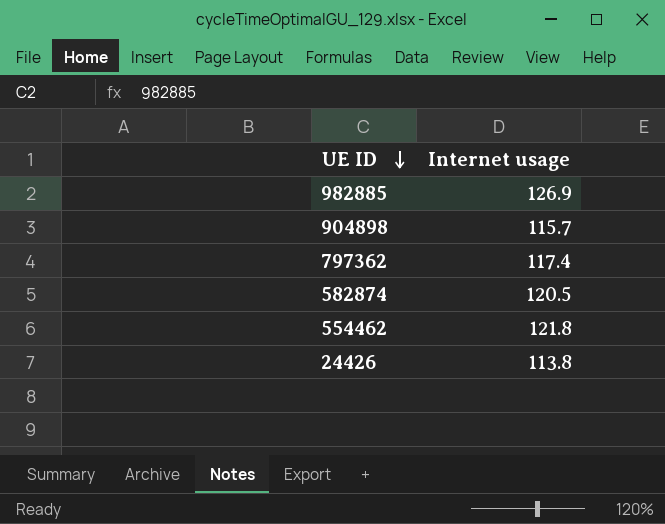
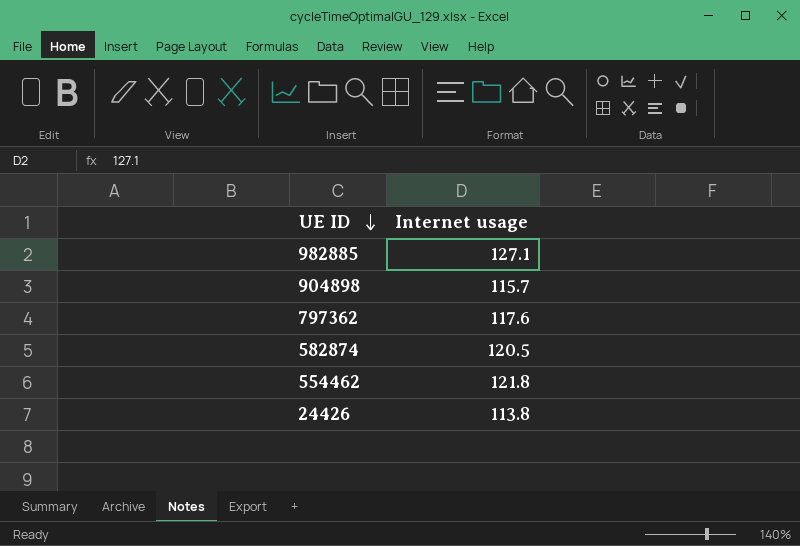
982885 | Internet usage: 126.9 -> 127.1
797362 | Internet usage: 117.4 -> 117.6

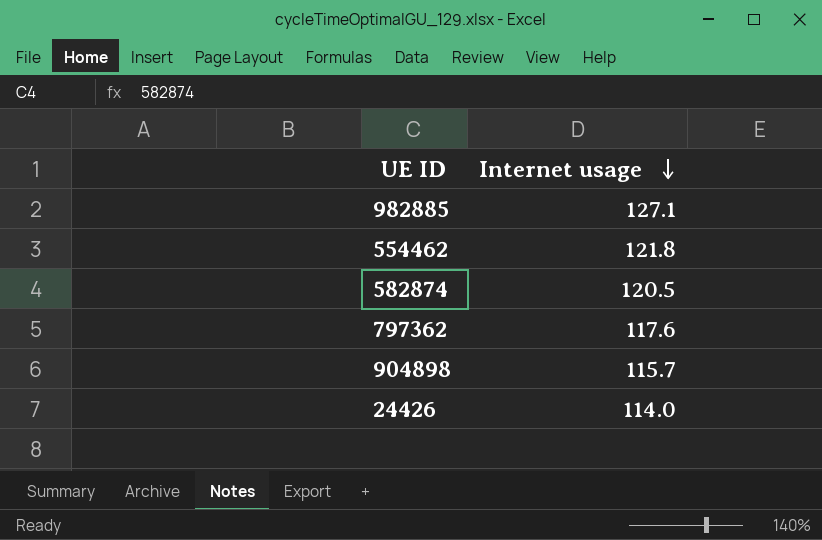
row order: UE ID descending -> Internet usage descending
24426 | Internet usage: 113.8 -> 114.0

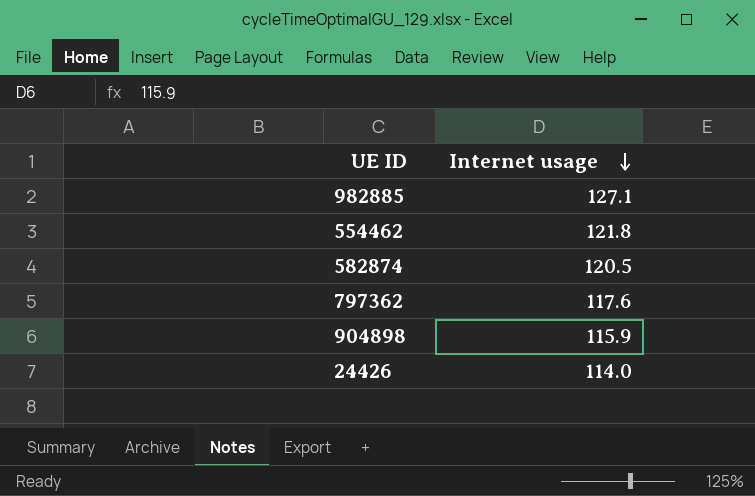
904898 | Internet usage: 115.7 -> 115.9

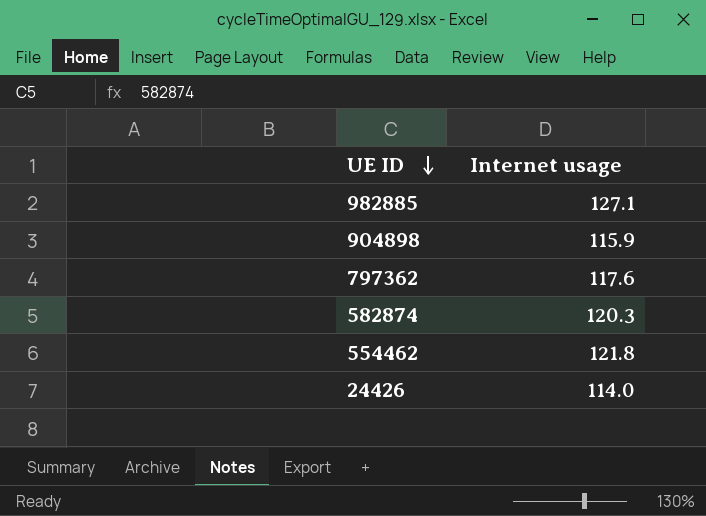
row order: Internet usage descending -> UE ID descending
582874 | Internet usage: 120.5 -> 120.3

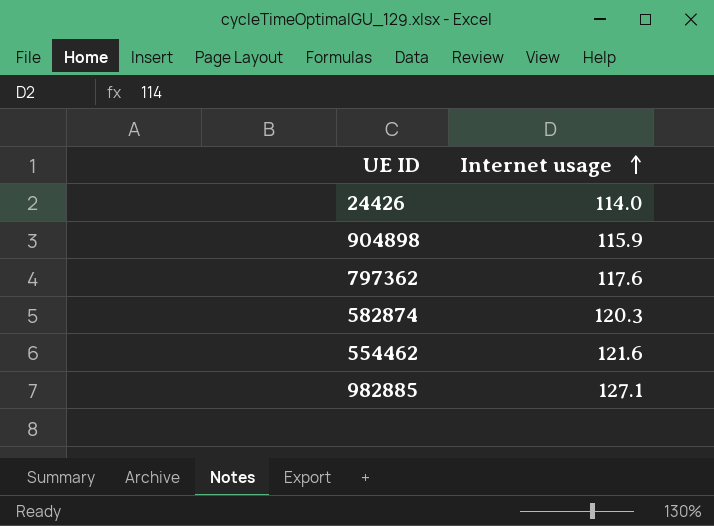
row order: UE ID descending -> Internet usage ascending
554462 | Internet usage: 121.8 -> 121.6

